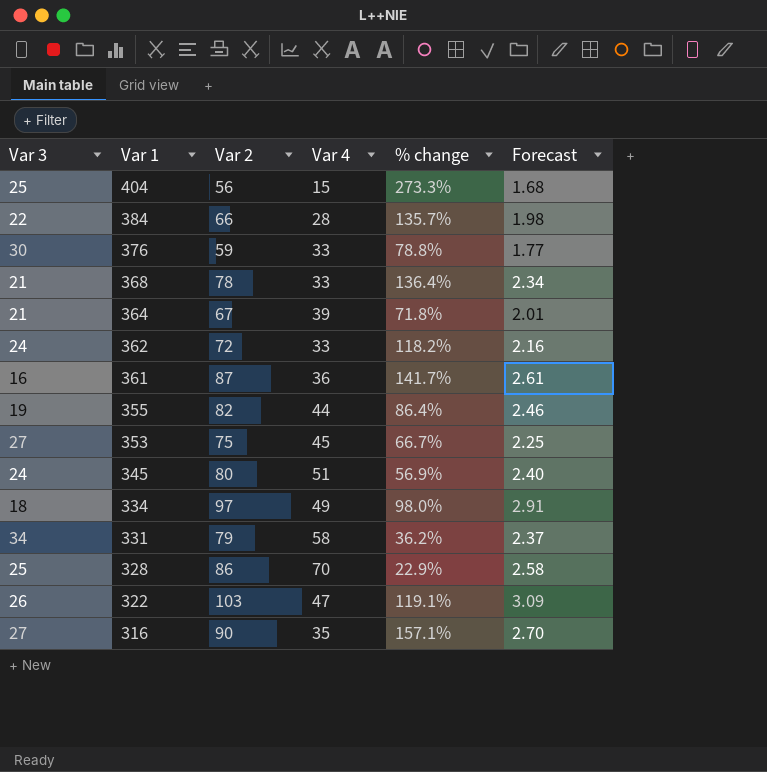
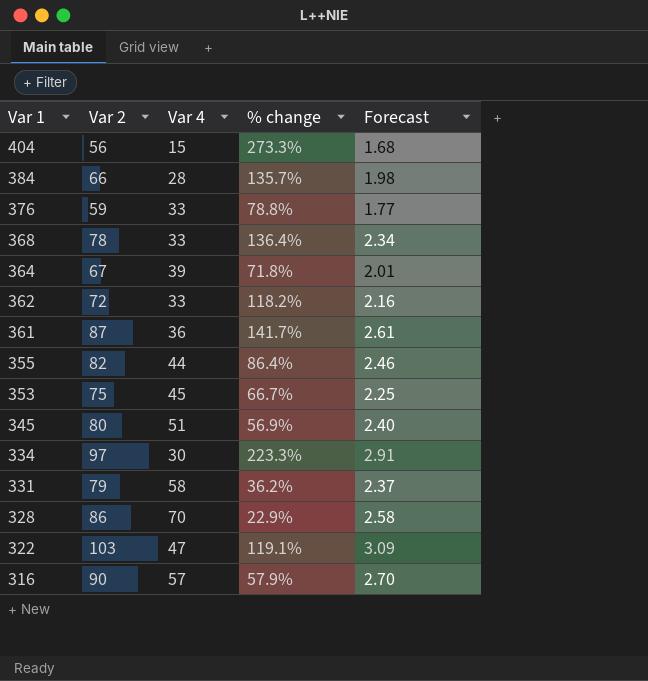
column Var 3 | position: 1 -> none
334 | Var 4: 49 -> 30
334 | % change: 98.0% -> 223.3%
316 | Var 4: 35 -> 57
316 | % change: 157.1% -> 57.9%

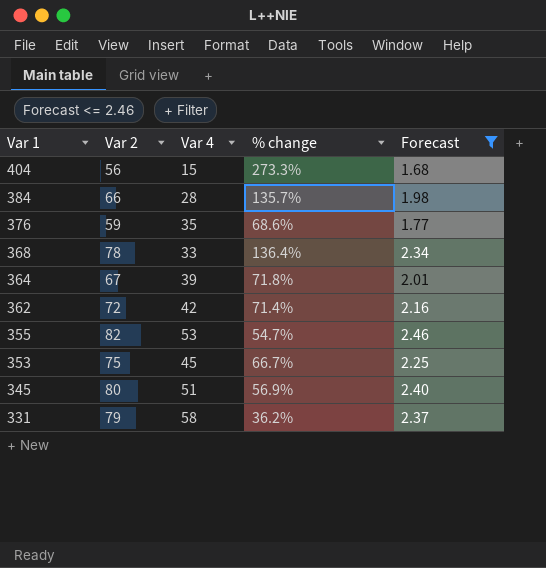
filter: none -> Forecast <= 2.46
376 | Var 4: 33 -> 35
376 | % change: 78.8% -> 68.6%
362 | Var 4: 33 -> 42
362 | % change: 118.2% -> 71.4%
355 | Var 4: 44 -> 53
355 | % change: 86.4% -> 54.7%

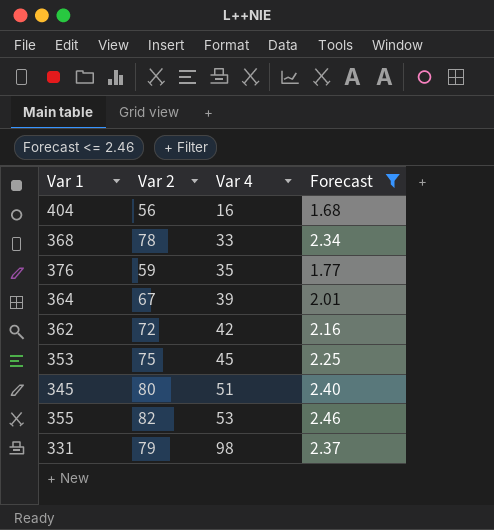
row order: Var 1 descending -> Var 4 ascending
column % change | formula: ([Var 2] - [Var 4]) / [Var 4] -> none
row 384: 66 | 28 | 135.7% | 1.98 -> none
404 | Var 4: 15 -> 16
331 | Var 4: 58 -> 98

